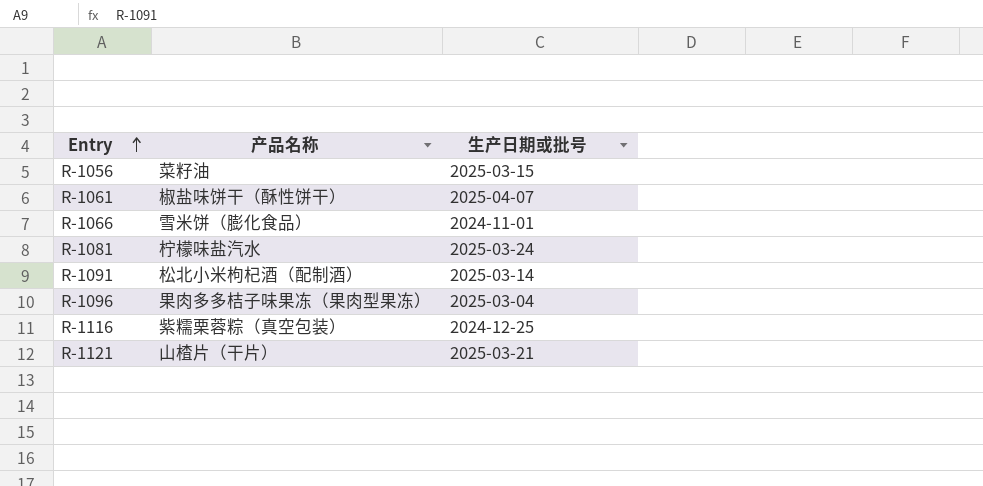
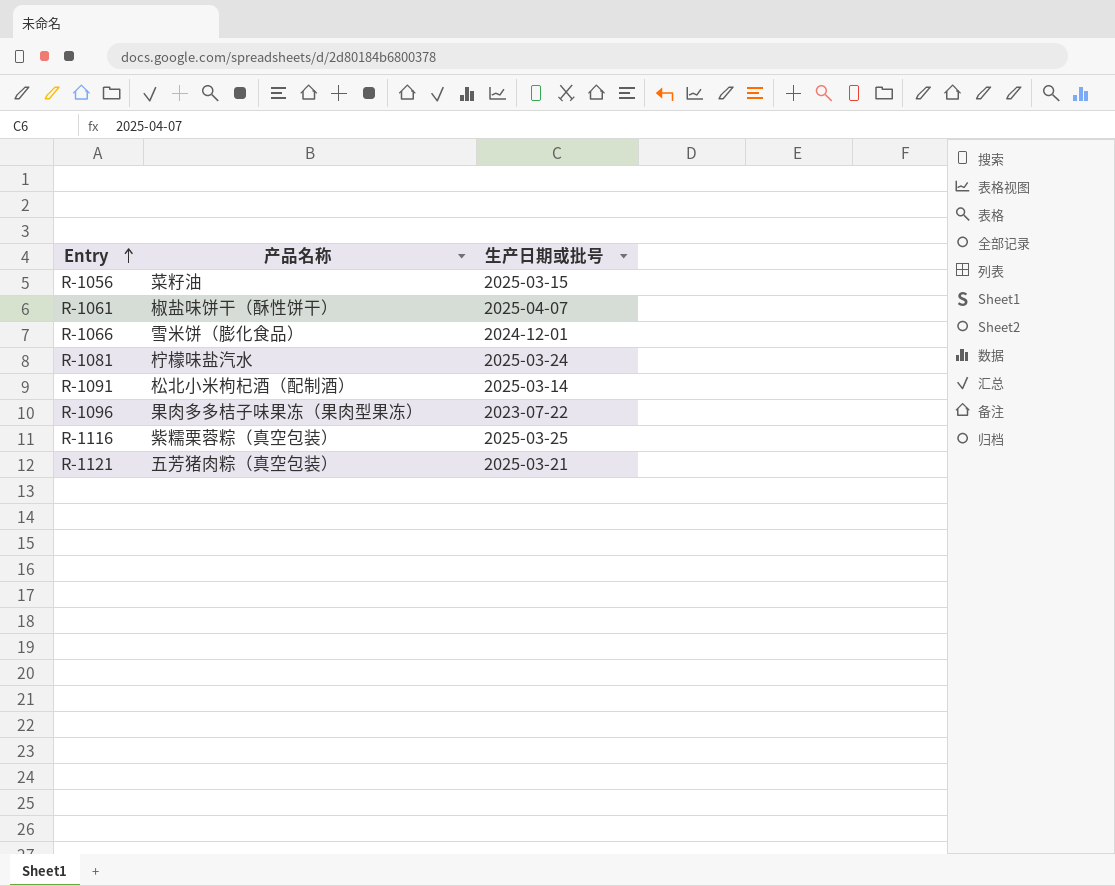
R-1066 | 生产日期或批号: 2024-11-01 -> 2024-12-01
R-1096 | 生产日期或批号: 2025-03-04 -> 2023-07-22
R-1116 | 生产日期或批号: 2024-12-25 -> 2025-03-25
R-1121 | 产品名称: 山楂片（干片） -> 五芳猪肉粽（真空包装）

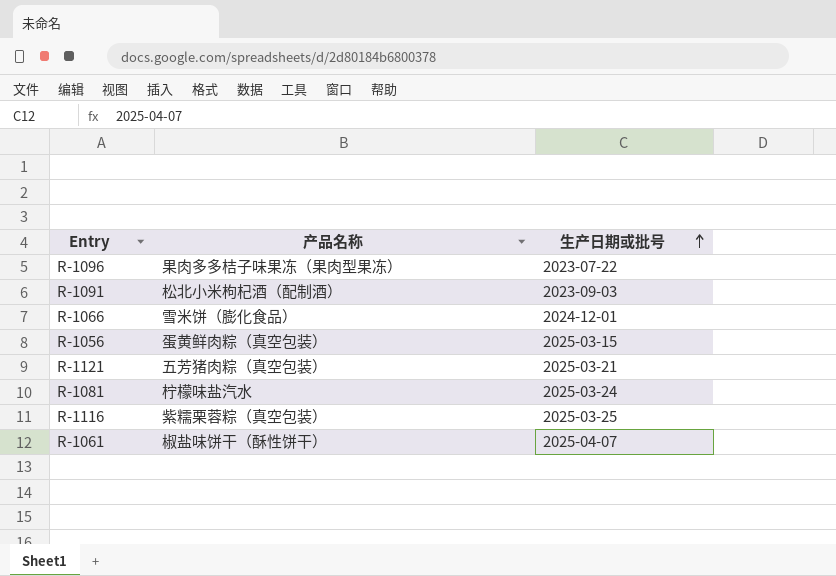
row order: Entry ascending -> 生产日期或批号 ascending
R-1091 | 生产日期或批号: 2025-03-14 -> 2023-09-03
R-1056 | 产品名称: 菜籽油 -> 蛋黄鲜肉粽（真空包装）

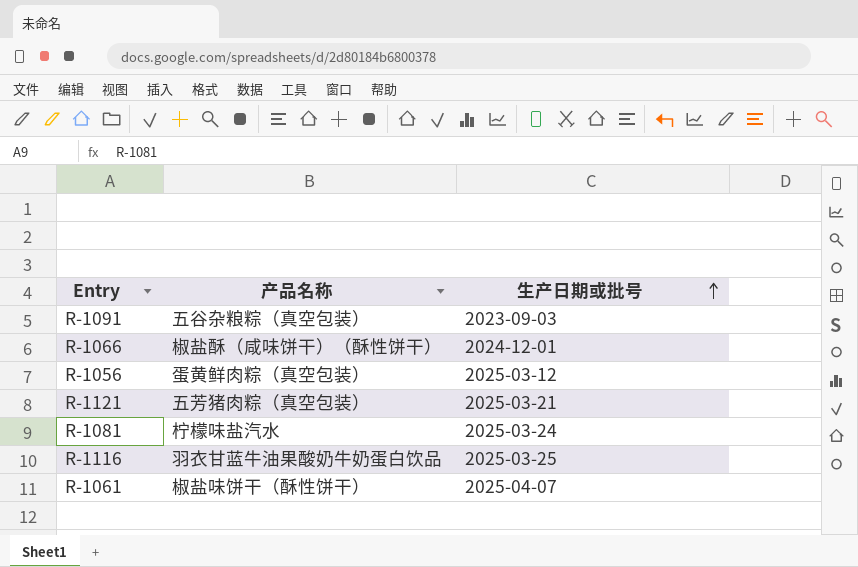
row R-1096: 果肉多多桔子味果冻（果肉型果冻） | 2023-07-22 -> none
R-1091 | 产品名称: 松北小米枸杞酒（配制酒） -> 五谷杂粮粽（真空包装）
R-1066 | 产品名称: 雪米饼（膨化食品） -> 椒盐酥（咸味饼干）（酥性饼干）
R-1056 | 生产日期或批号: 2025-03-15 -> 2025-03-12
R-1116 | 产品名称: 紫糯栗蓉粽（真空包装） -> 羽衣甘蓝牛油果酸奶牛奶蛋白饮品

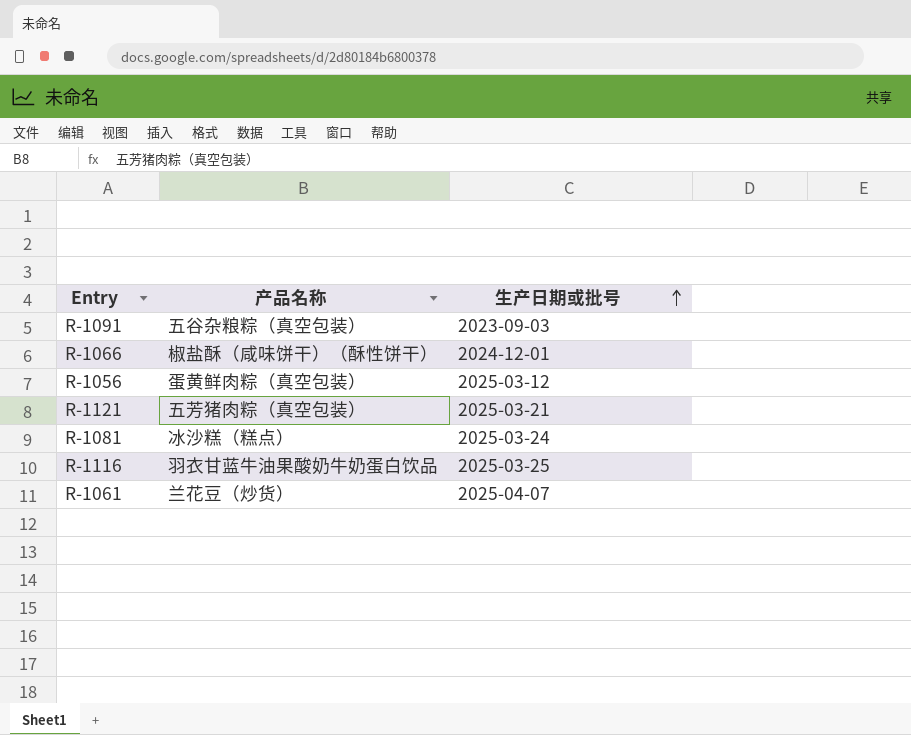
R-1081 | 产品名称: 柠檬味盐汽水 -> 冰沙糕（糕点）
R-1061 | 产品名称: 椒盐味饼干（酥性饼干） -> 兰花豆（炒货）

